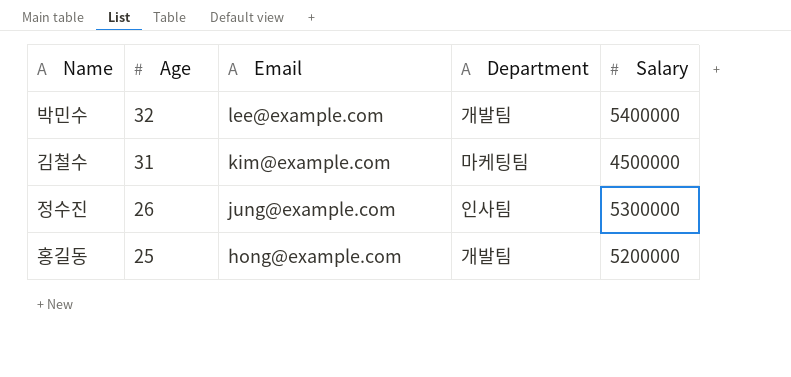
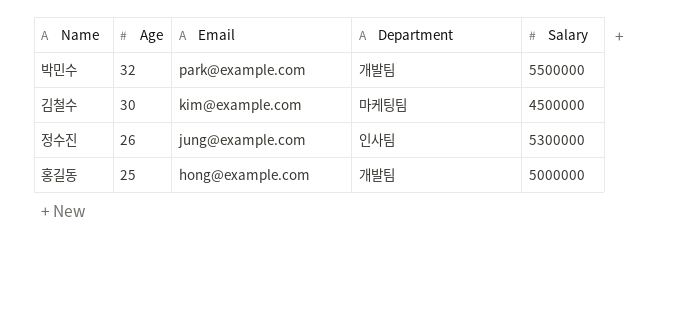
박민수 | Email: lee@example.com -> park@example.com
박민수 | Salary: 5400000 -> 5500000
김철수 | Age: 31 -> 30
홍길동 | Salary: 5200000 -> 5000000

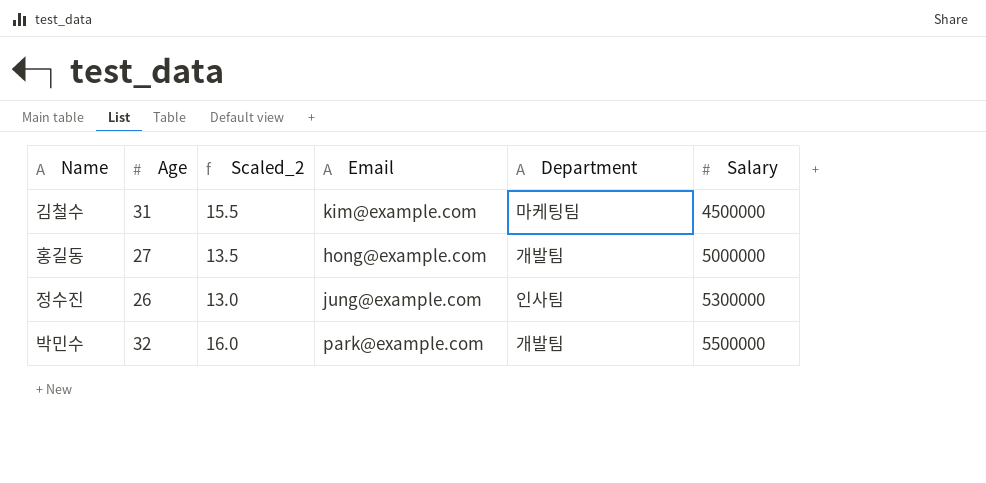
row order: Age descending -> Salary ascending
column Scaled_2 | formula: none -> [Age] * 0.5
김철수 | Age: 30 -> 31
홍길동 | Age: 25 -> 27

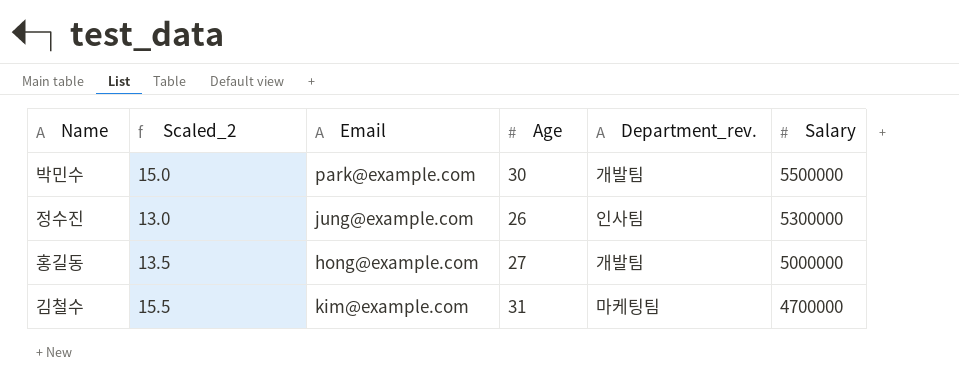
row order: Salary ascending -> Salary descending
column Age | position: 2 -> 4
column name: Department -> Department_rev.
박민수 | Scaled_2: 16.0 -> 15.0
박민수 | Age: 32 -> 30
김철수 | Salary: 4500000 -> 4700000

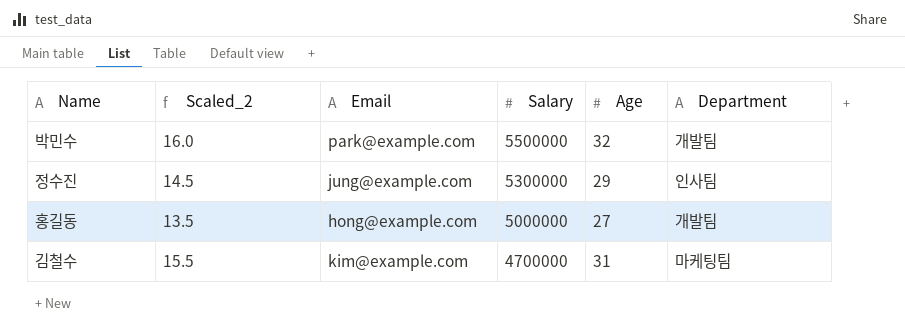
column Salary | position: 6 -> 4
column name: Department_rev. -> Department
박민수 | Scaled_2: 15.0 -> 16.0
박민수 | Age: 30 -> 32
정수진 | Scaled_2: 13.0 -> 14.5
정수진 | Age: 26 -> 29

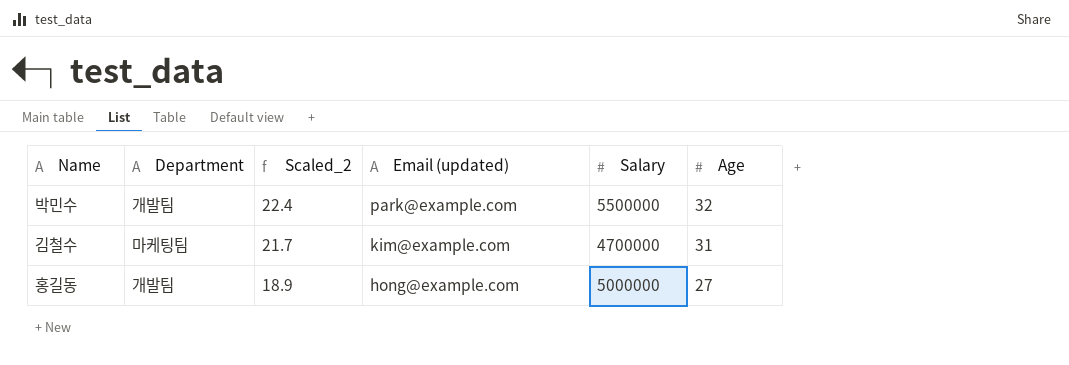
row order: Salary descending -> Scaled_2 descending
column Department | position: 6 -> 2
column Scaled_2 | formula: [Age] * 0.5 -> [Age] * 0.7
column name: Email -> Email (updated)
row 정수진: 14.5 | jung@example.com | 5300000 | 29 | 인사팀 -> none

